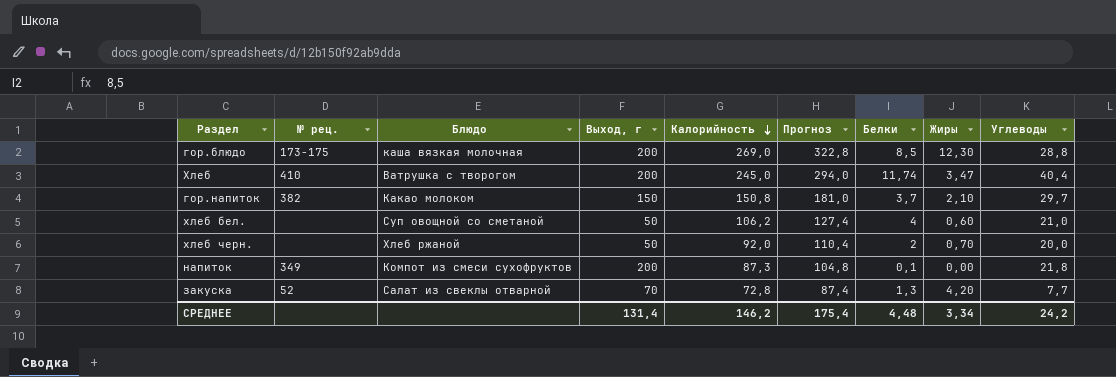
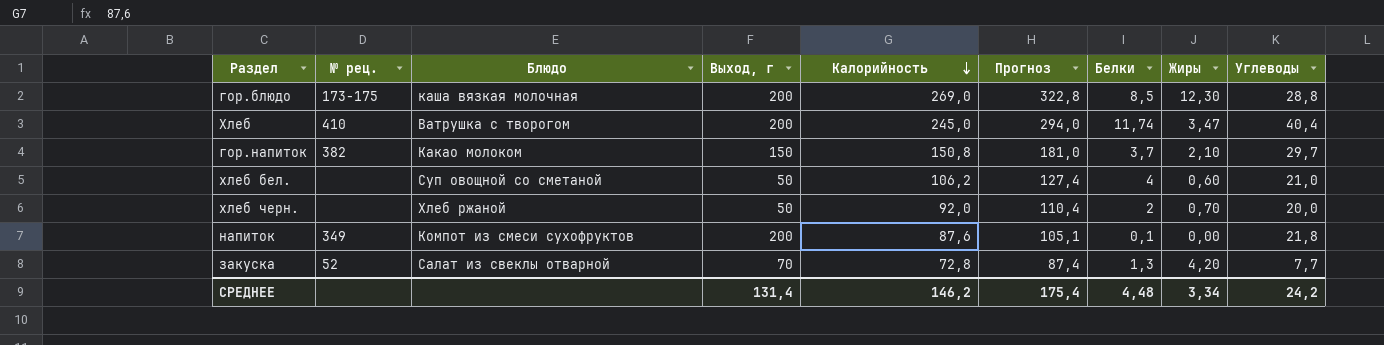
напиток | Калорийность: 87,3 -> 87,6
напиток | Прогноз: 104,8 -> 105,1

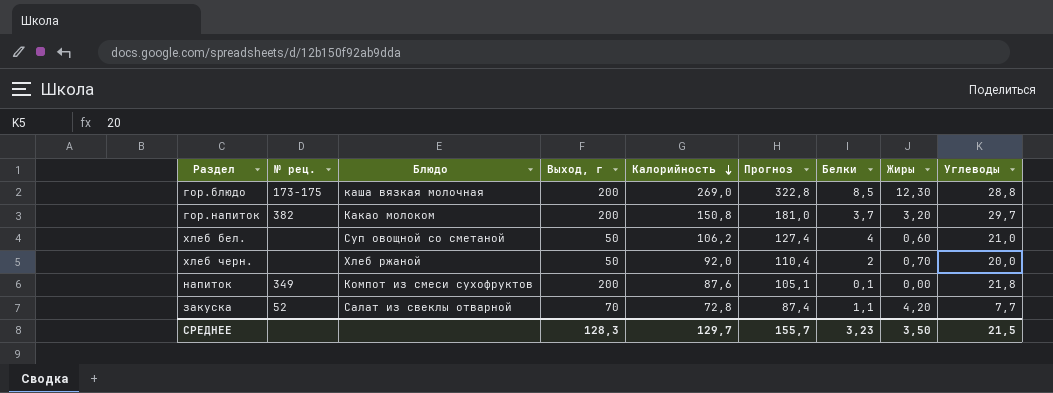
row Хлеб: 410 | Ватрушка с творогом | 200 | 245,0 | 294,0 | 11,74 | 3,47 | 40,4 -> none
гор.напиток | Выход, г: 150 -> 200
гор.напиток | Жиры: 2,10 -> 3,20
закуска | Белки: 1,3 -> 1,1
СРЕДНЕЕ | Выход, г: 131,4 -> 128,3
СРЕДНЕЕ | Калорийность: 146,2 -> 129,7
СРЕДНЕЕ | Прогноз: 175,4 -> 155,7
СРЕДНЕЕ | Белки: 4,48 -> 3,23
СРЕДНЕЕ | Жиры: 3,34 -> 3,50
СРЕДНЕЕ | Углеводы: 24,2 -> 21,5

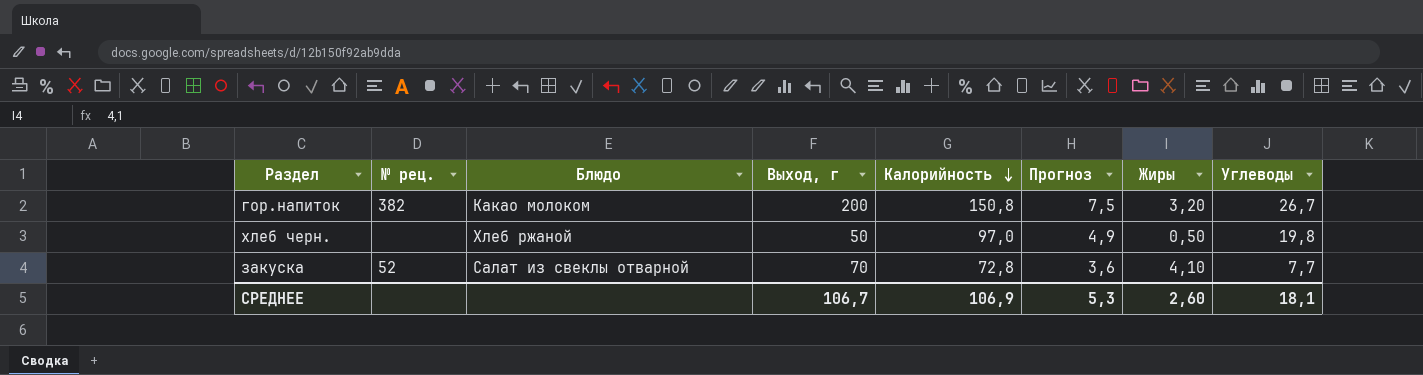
column Белки | position: 7 -> none
column Прогноз | formula: [Калорийность] * 1,2 -> [Калорийность] * 0,05
row гор.блюдо: 173-175 | каша вязкая молочная | 200 | 269,0 | 322,8 | 8,5 | 12,30 | 28,8 -> none
row хлеб бел.: none | Суп овощной со сметаной | 50 | 106,2 | 127,4 | 4 | 0,60 | 21,0 -> none
row напиток: 349 | Компот из смеси сухофруктов | 200 | 87,6 | 105,1 | 0,1 | 0,00 | 21,8 -> none
гор.напиток | Углеводы: 29,7 -> 26,7
хлеб черн. | Калорийность: 92,0 -> 97,0
хлеб черн. | Жиры: 0,70 -> 0,50
хлеб черн. | Углеводы: 20,0 -> 19,8
закуска | Жиры: 4,20 -> 4,10
СРЕДНЕЕ | Выход, г: 128,3 -> 106,7
СРЕДНЕЕ | Калорийность: 129,7 -> 106,9
СРЕДНЕЕ | Прогноз: 155,7 -> 5,3
СРЕДНЕЕ | Жиры: 3,50 -> 2,60
СРЕДНЕЕ | Углеводы: 21,5 -> 18,1

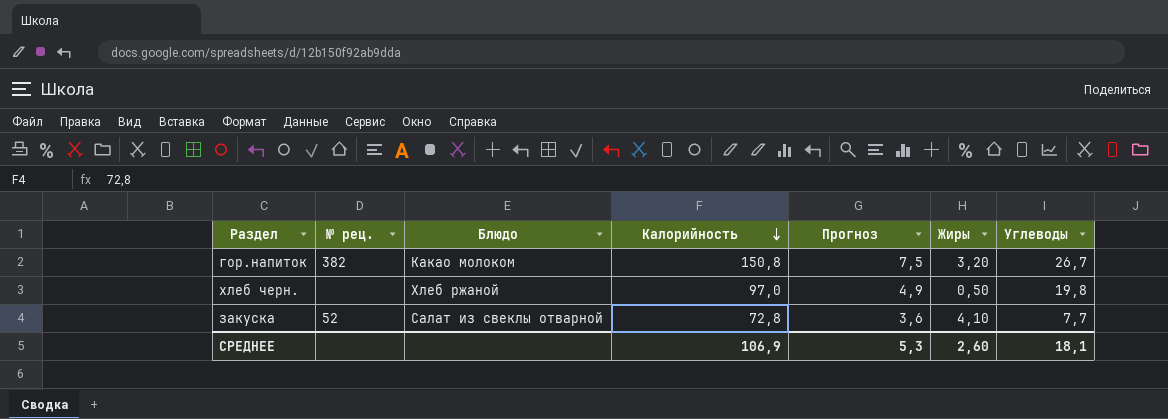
column Выход, г | position: 4 -> none

